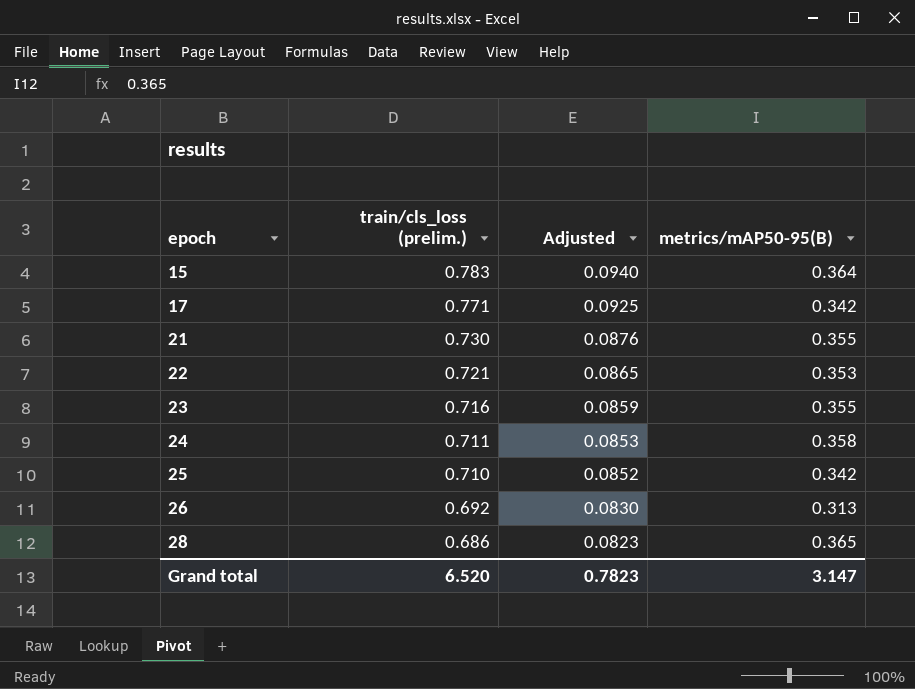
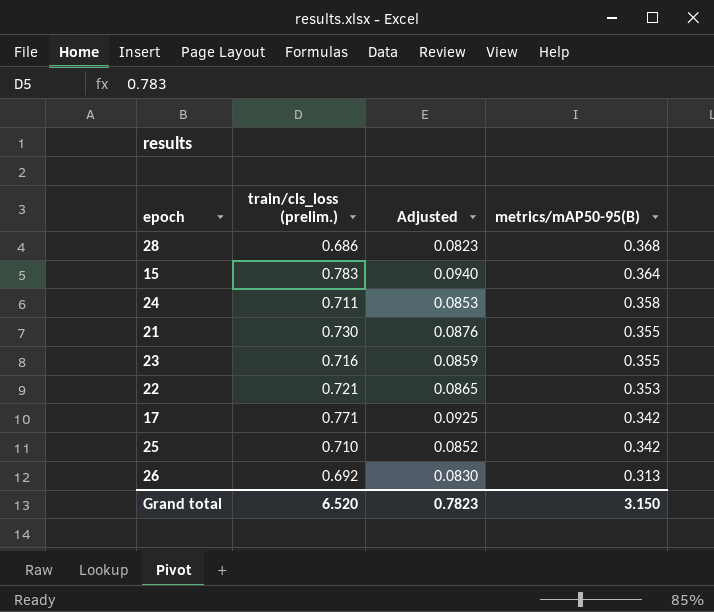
row order: epoch ascending -> metrics/mAP50-95(B) descending
28 | metrics/mAP50-95(B): 0.365 -> 0.368
Grand total | metrics/mAP50-95(B): 3.147 -> 3.150

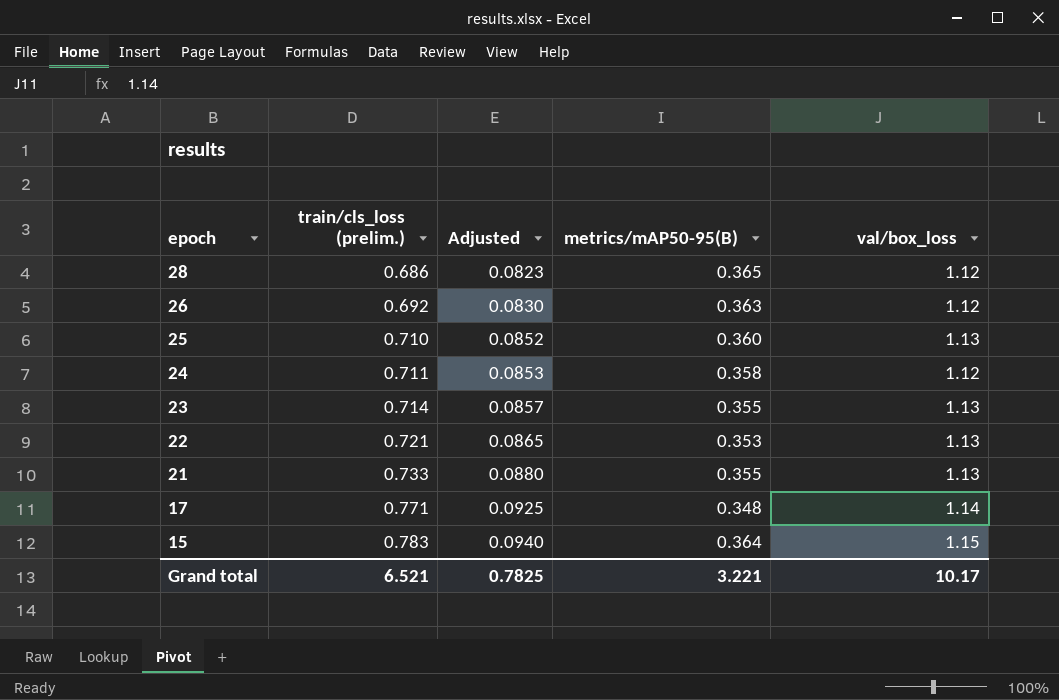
row order: metrics/mAP50-95(B) descending -> epoch descending
column val/box_loss | position: none -> 5
28 | metrics/mAP50-95(B): 0.368 -> 0.365
26 | metrics/mAP50-95(B): 0.313 -> 0.363
25 | metrics/mAP50-95(B): 0.342 -> 0.360
23 | train/cls_loss (prelim.): 0.716 -> 0.714
23 | Adjusted: 0.0859 -> 0.0857
21 | train/cls_loss (prelim.): 0.730 -> 0.733
21 | Adjusted: 0.0876 -> 0.0880
17 | metrics/mAP50-95(B): 0.342 -> 0.348
Grand total | train/cls_loss (prelim.): 6.520 -> 6.521
Grand total | Adjusted: 0.7823 -> 0.7825
Grand total | metrics/mAP50-95(B): 3.150 -> 3.221

